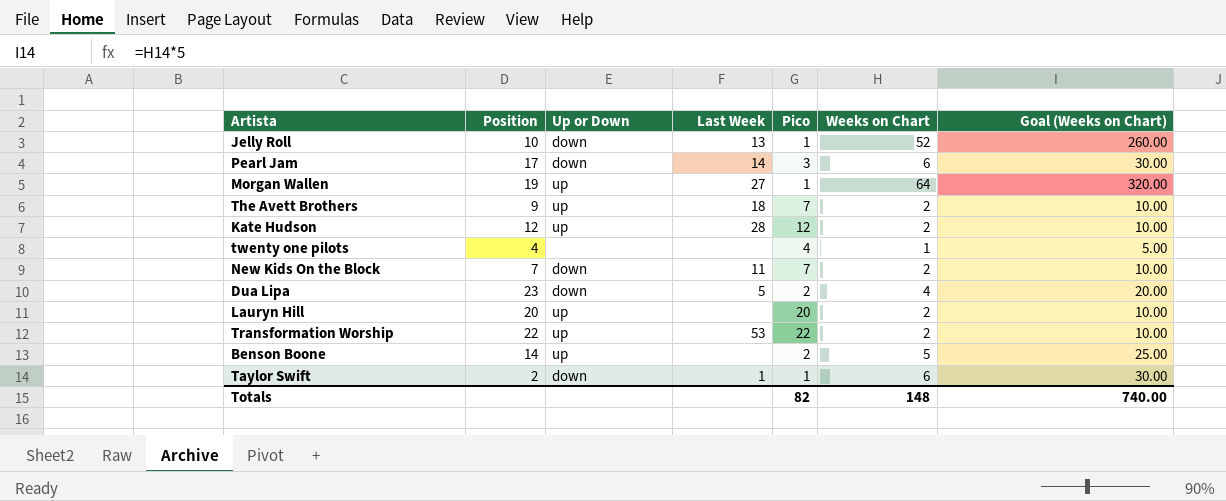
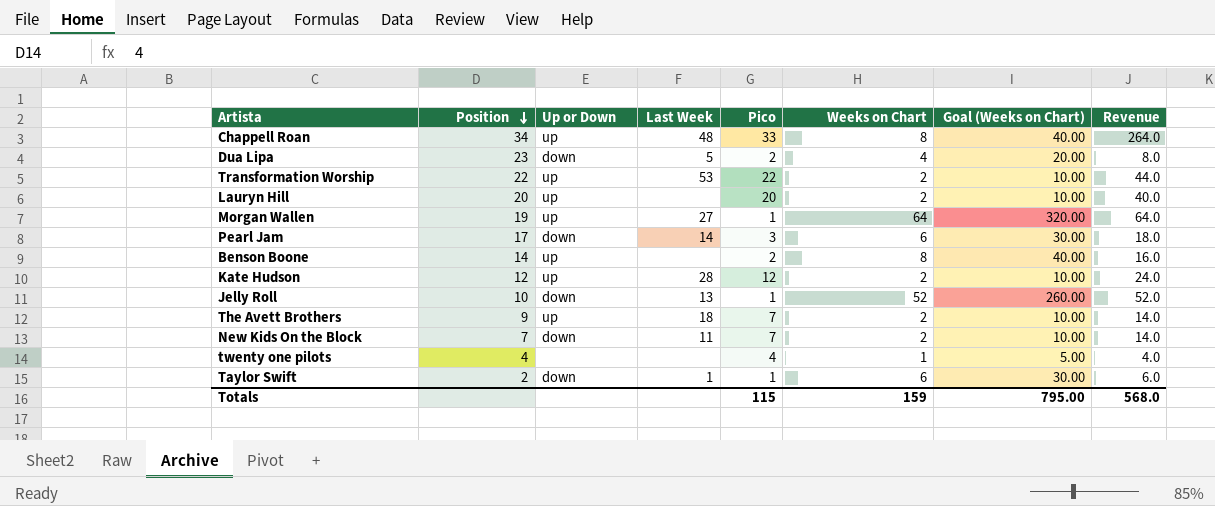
row order: none -> Position descending
column Revenue | formula: none -> [Pico] * [Weeks on Chart]
row Chappell Roan: none -> 34 | up | 48 | 33 | 8 | 40.00 | 264.0
Benson Boone | Weeks on Chart: 5 -> 8
Benson Boone | Goal (Weeks on Chart): 25.00 -> 40.00
Totals | Pico: 82 -> 115
Totals | Weeks on Chart: 148 -> 159
Totals | Goal (Weeks on Chart): 740.00 -> 795.00

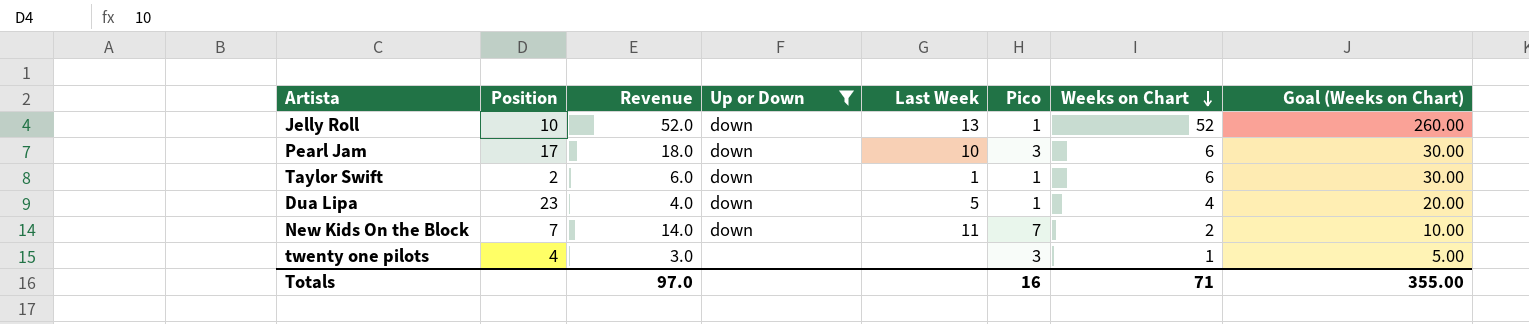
filter: none -> Up or Down != up
row order: Position descending -> Weeks on Chart descending
column Revenue | position: 8 -> 3
Pearl Jam | Last Week: 14 -> 10
Dua Lipa | Revenue: 8.0 -> 4.0
Dua Lipa | Pico: 2 -> 1
twenty one pilots | Revenue: 4.0 -> 3.0
twenty one pilots | Pico: 4 -> 3
Totals | Revenue: 568.0 -> 97.0
Totals | Pico: 115 -> 16
Totals | Weeks on Chart: 159 -> 71
Totals | Goal (Weeks on Chart): 795.00 -> 355.00

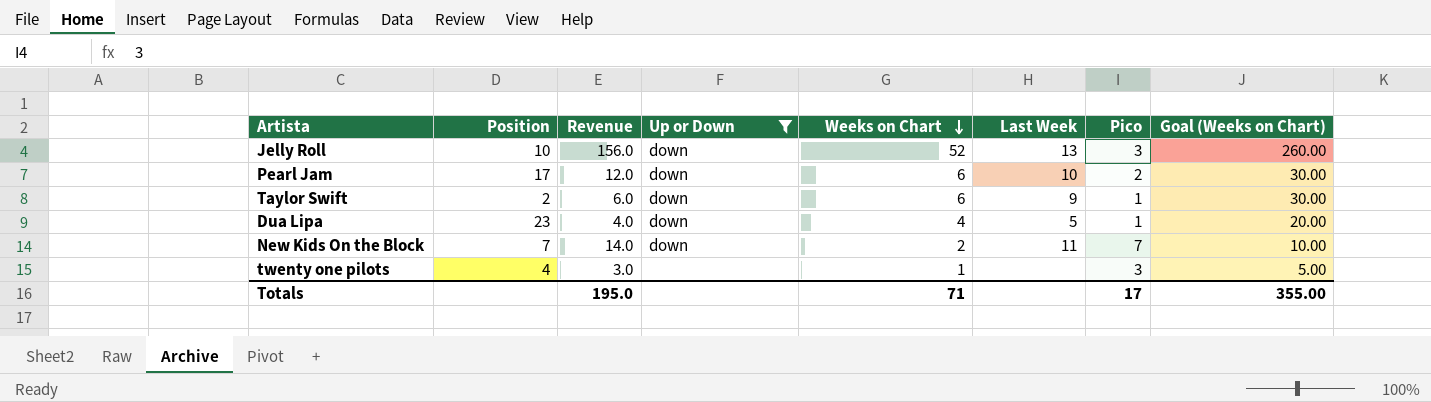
column Weeks on Chart | position: 7 -> 5
Jelly Roll | Revenue: 52.0 -> 156.0
Jelly Roll | Pico: 1 -> 3
Pearl Jam | Revenue: 18.0 -> 12.0
Pearl Jam | Pico: 3 -> 2
Taylor Swift | Last Week: 1 -> 9
Totals | Revenue: 97.0 -> 195.0
Totals | Pico: 16 -> 17

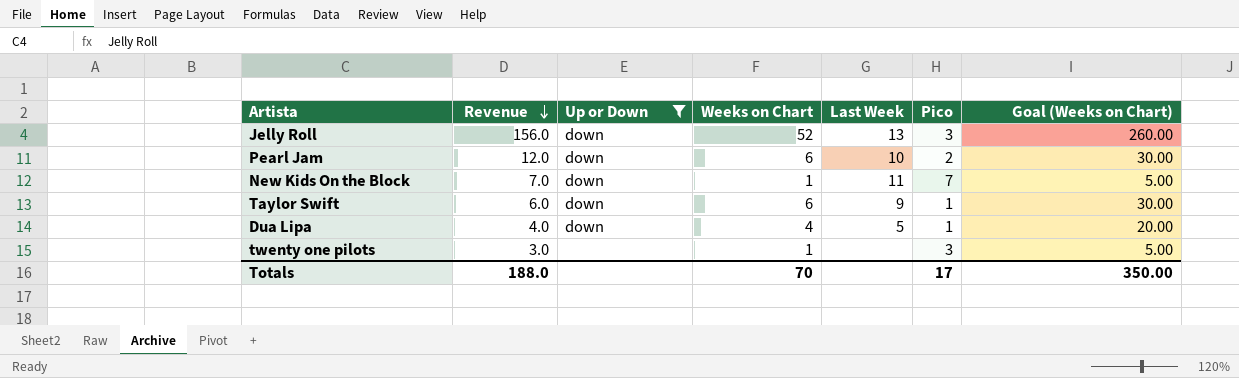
row order: Weeks on Chart descending -> Revenue descending
column Position | position: 2 -> none
New Kids On the Block | Revenue: 14.0 -> 7.0
New Kids On the Block | Weeks on Chart: 2 -> 1
New Kids On the Block | Goal (Weeks on Chart): 10.00 -> 5.00
Totals | Revenue: 195.0 -> 188.0
Totals | Weeks on Chart: 71 -> 70
Totals | Goal (Weeks on Chart): 355.00 -> 350.00

